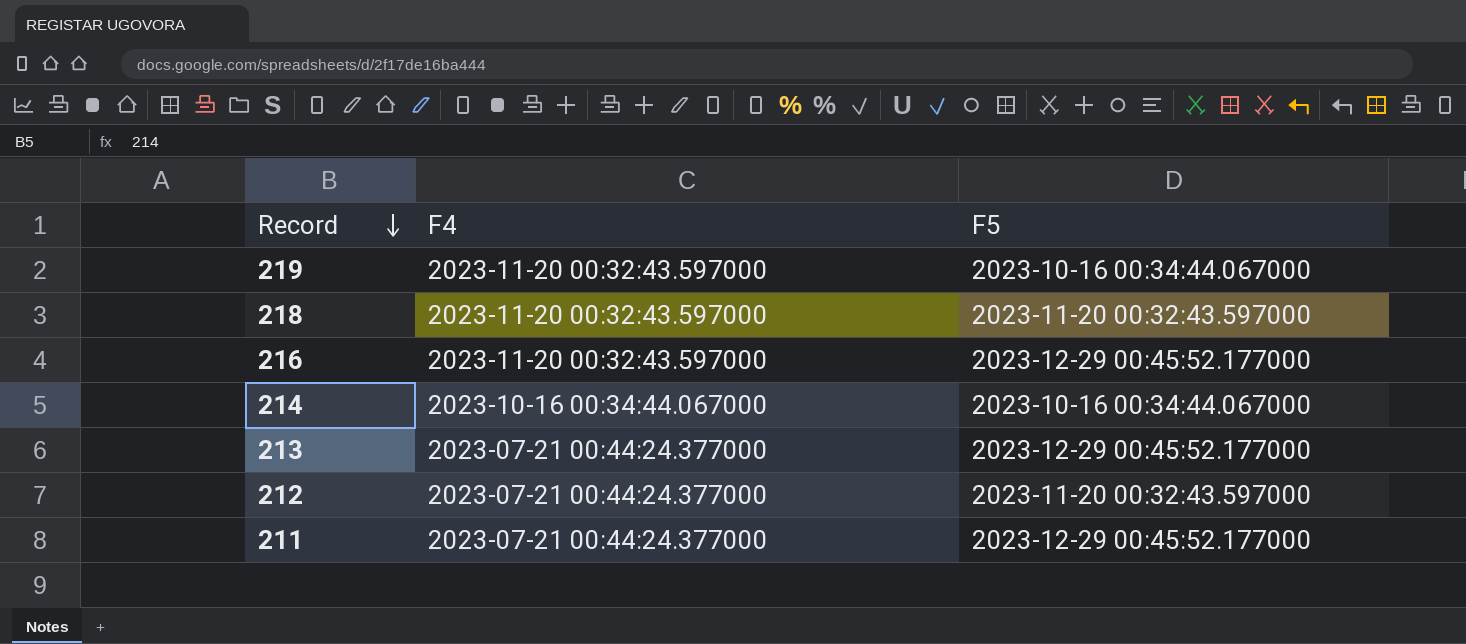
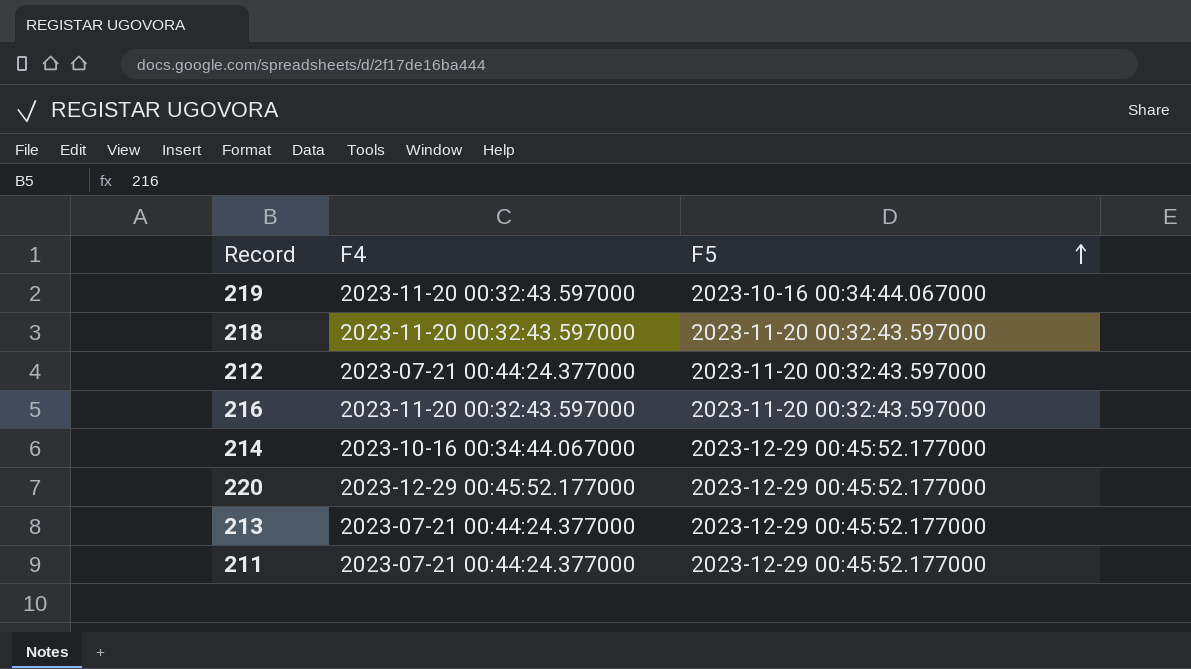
row order: Record descending -> F5 ascending
216 | F5: 2023-12-29 00:45:52.177000 -> 2023-11-20 00:32:43.597000
214 | F5: 2023-10-16 00:34:44.067000 -> 2023-12-29 00:45:52.177000
row 220: none -> 2023-12-29 00:45:52.177000 | 2023-12-29 00:45:52.177000

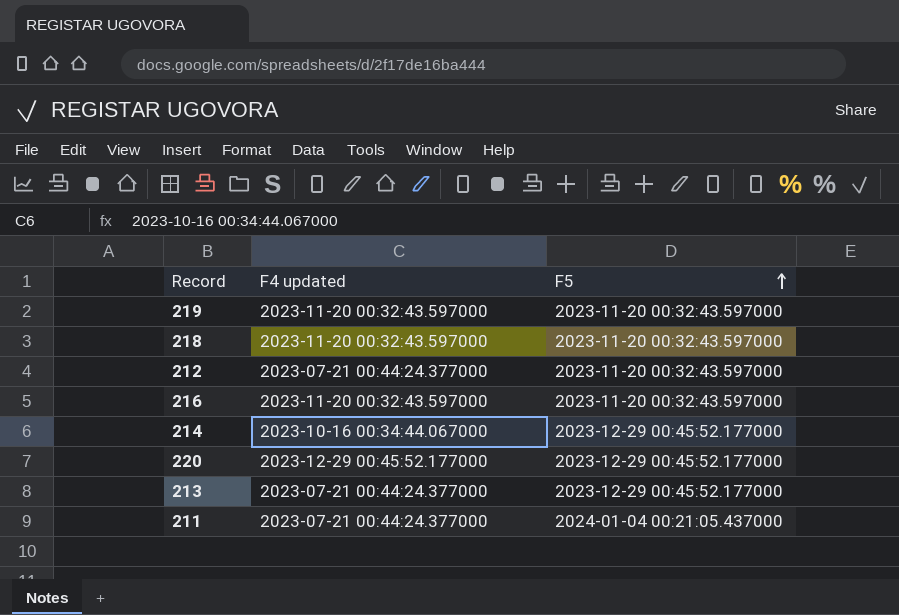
column name: F4 -> F4 updated
219 | F5: 2023-10-16 00:34:44.067000 -> 2023-11-20 00:32:43.597000
211 | F5: 2023-12-29 00:45:52.177000 -> 2024-01-04 00:21:05.437000

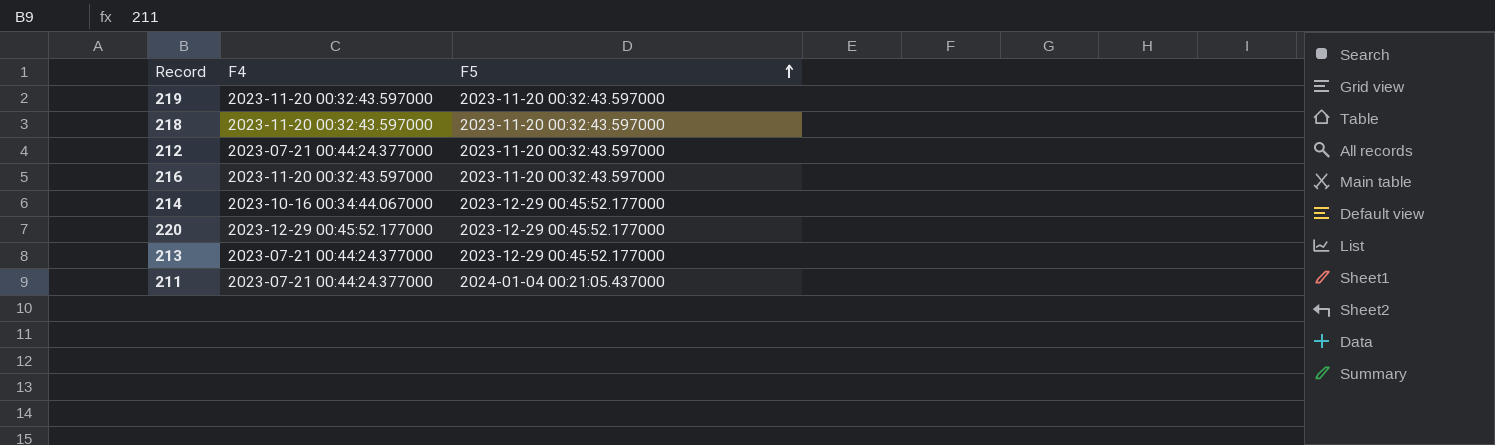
column name: F4 updated -> F4

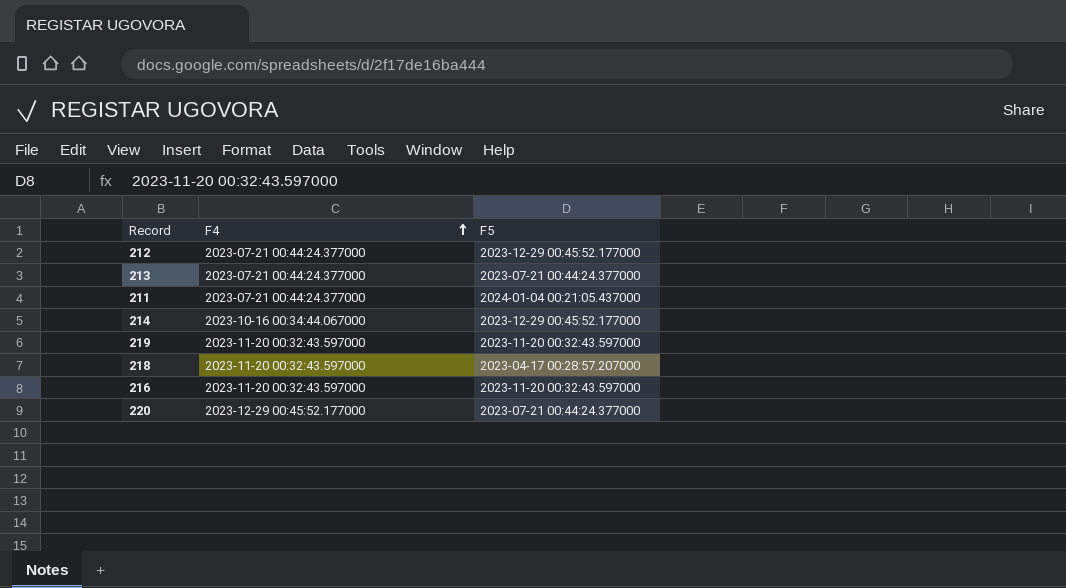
row order: F5 ascending -> F4 ascending
212 | F5: 2023-11-20 00:32:43.597000 -> 2023-12-29 00:45:52.177000
213 | F5: 2023-12-29 00:45:52.177000 -> 2023-07-21 00:44:24.377000
218 | F5: 2023-11-20 00:32:43.597000 -> 2023-04-17 00:28:57.207000
220 | F5: 2023-12-29 00:45:52.177000 -> 2023-07-21 00:44:24.377000

